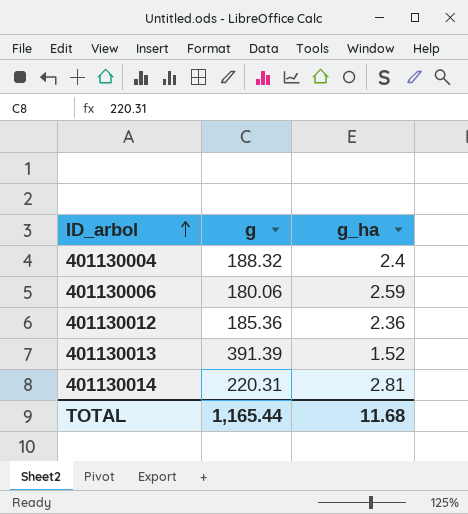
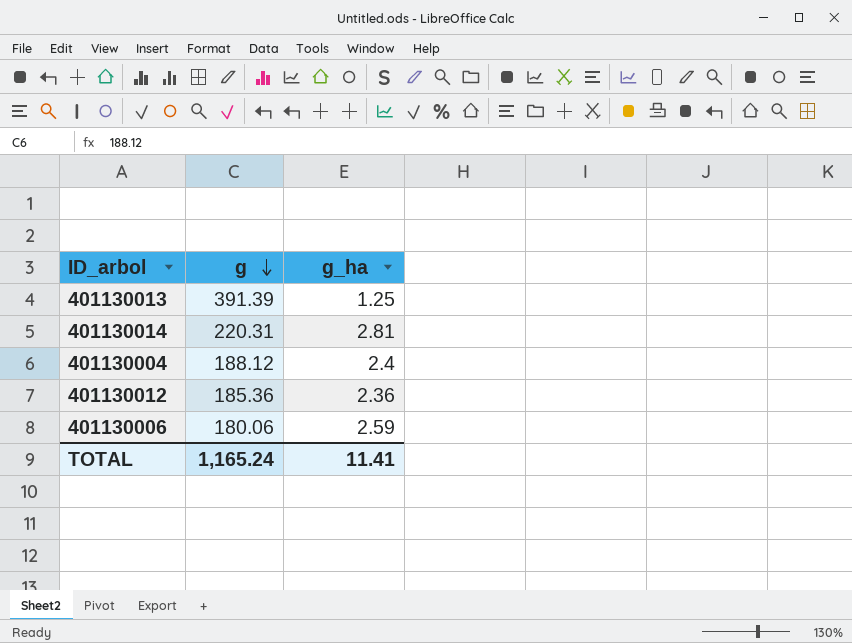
row order: ID_arbol ascending -> g descending
401130013 | g_ha: 1.52 -> 1.25
401130004 | g: 188.32 -> 188.12
TOTAL | g: 1,165.44 -> 1,165.24
TOTAL | g_ha: 11.68 -> 11.41

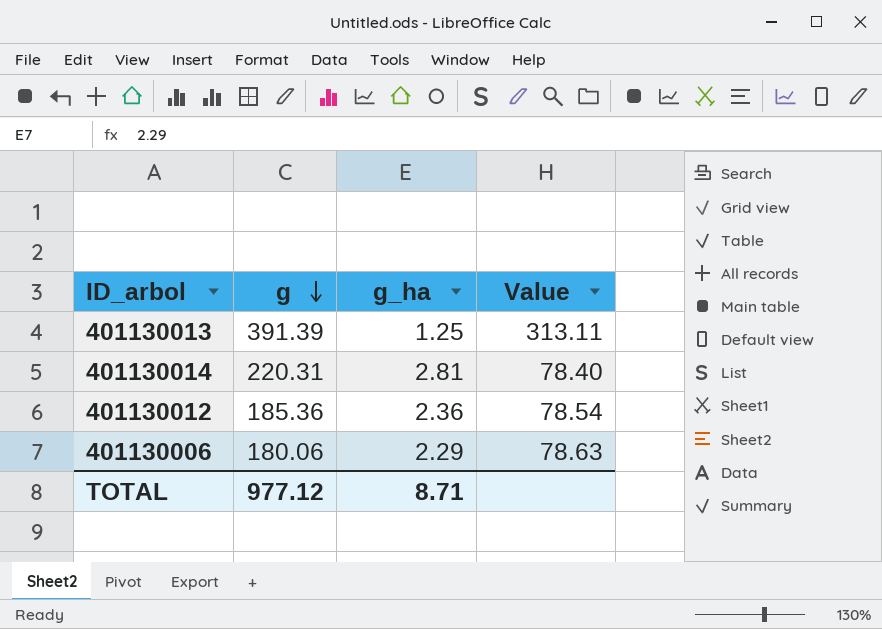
column Value | formula: none -> [g] / [g_ha]
row 401130004: 188.12 | 2.4 -> none
401130006 | g_ha: 2.59 -> 2.29
TOTAL | g: 1,165.24 -> 977.12
TOTAL | g_ha: 11.41 -> 8.71

